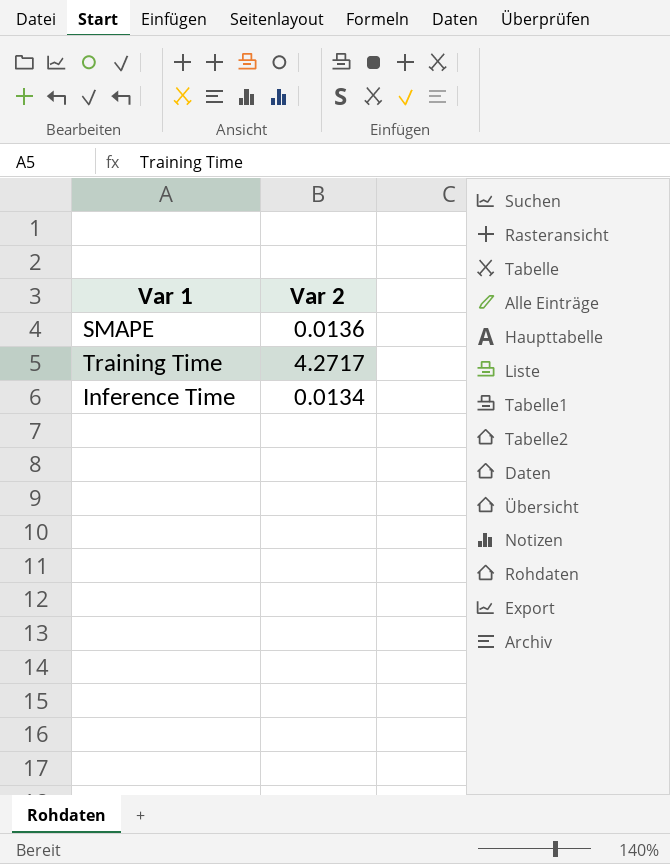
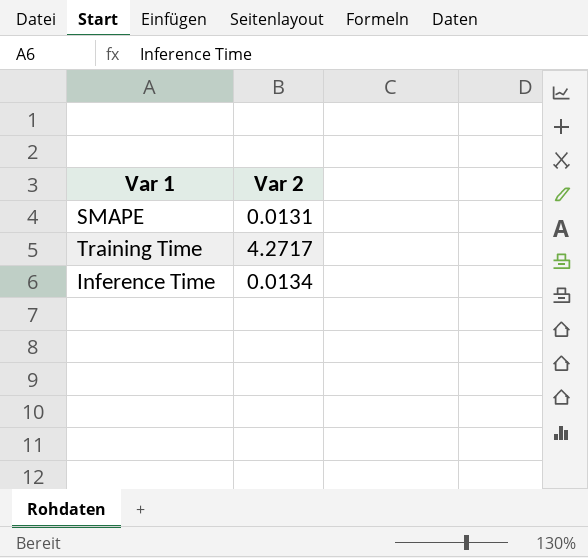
SMAPE | Var 2: 0.0136 -> 0.0131

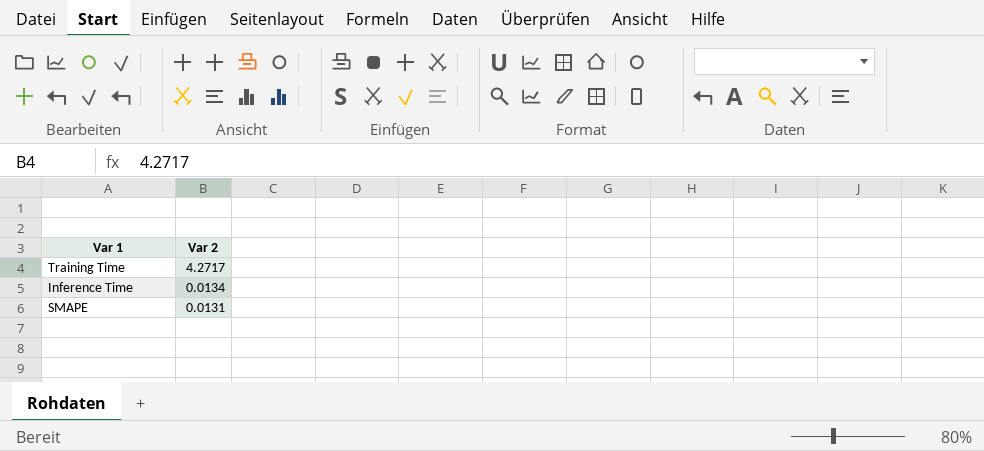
row order: none -> Var 2 descending

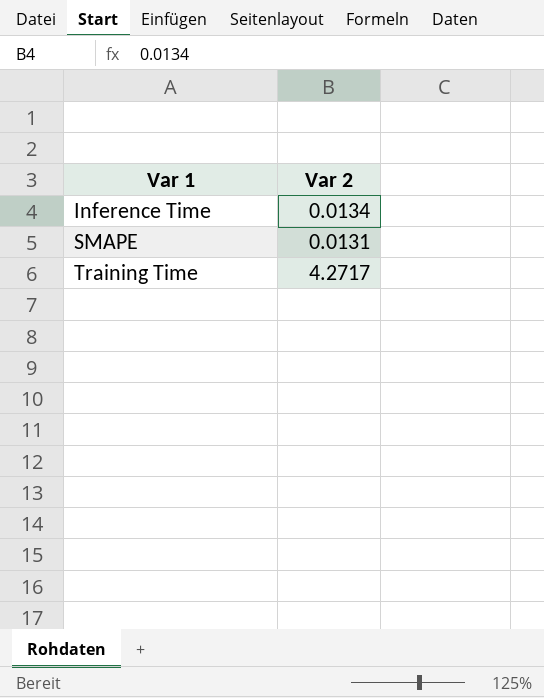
row order: Var 2 descending -> Var 1 ascending

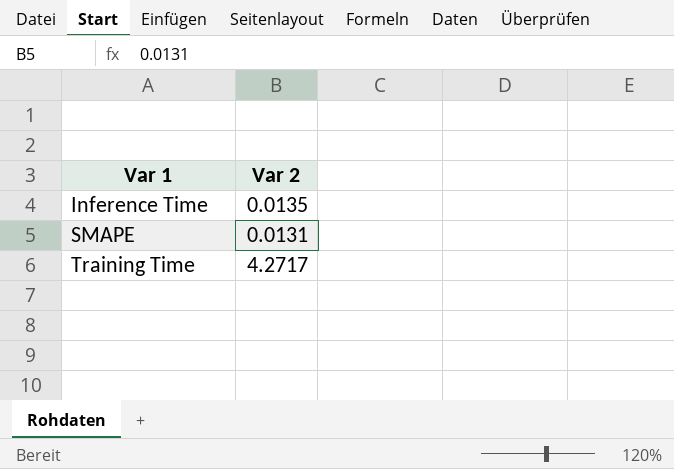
Inference Time | Var 2: 0.0134 -> 0.0135

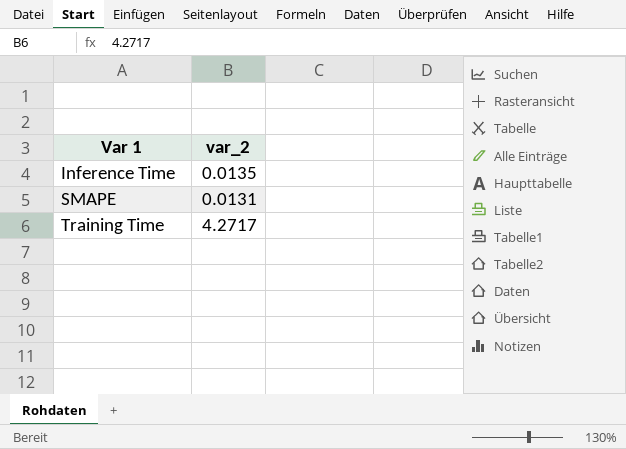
column name: Var 2 -> var_2

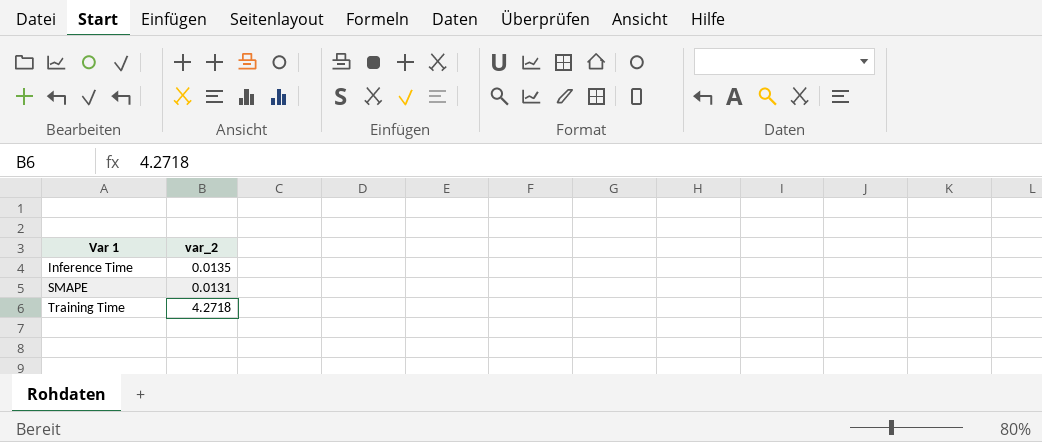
Training Time | var_2: 4.2717 -> 4.2718

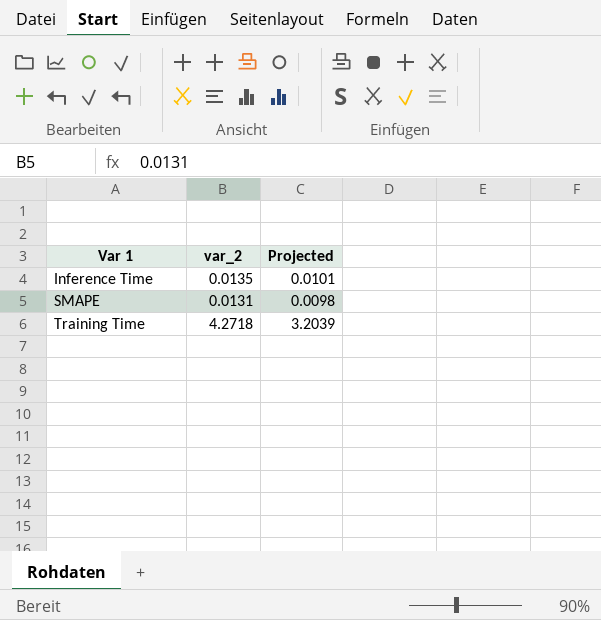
column Projected | formula: none -> [var_2] * 0.75

